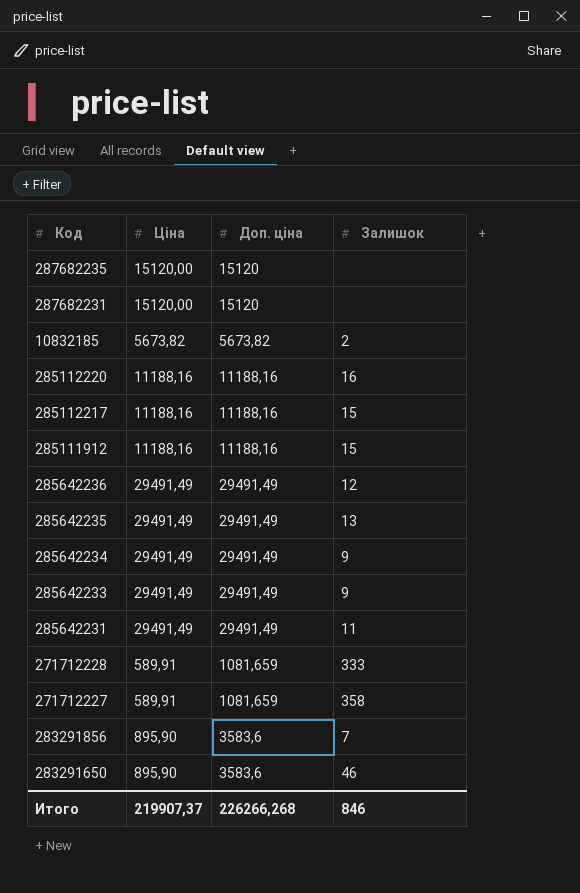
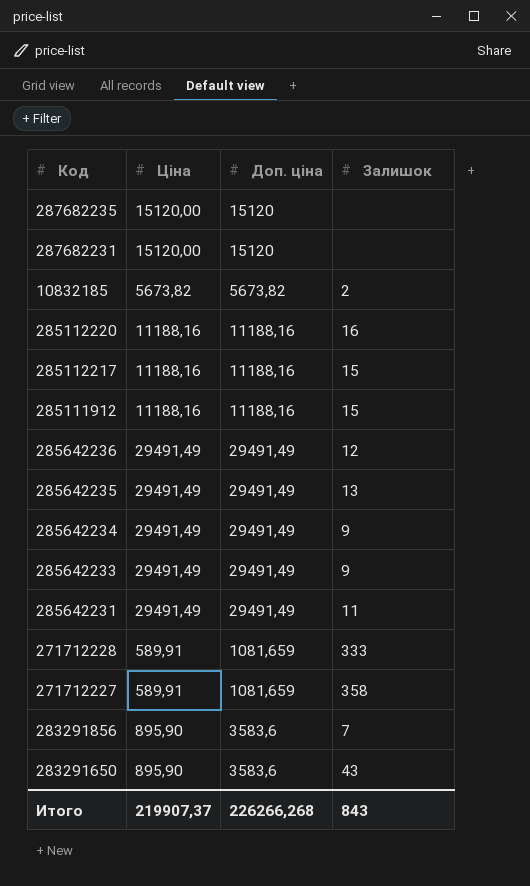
283291650 | Залишок: 46 -> 43
Итого | Залишок: 846 -> 843

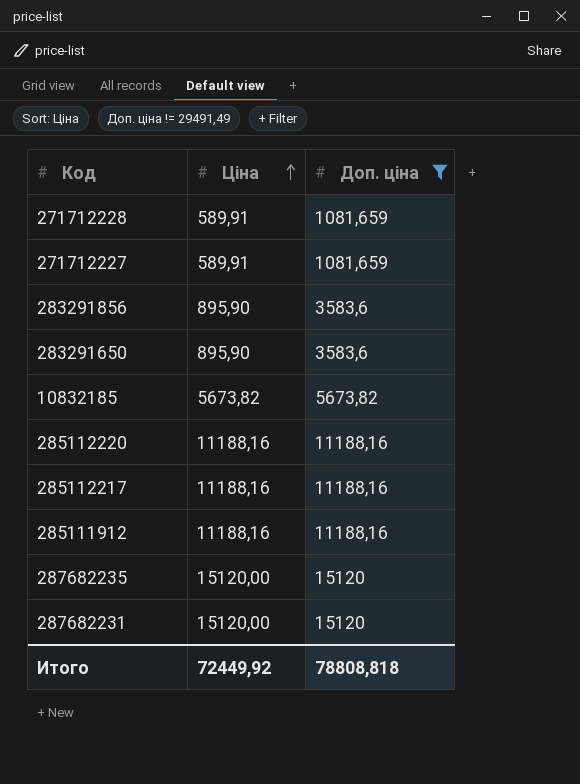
filter: none -> Доп. ціна != 29491,49
row order: none -> Ціна ascending
column Залишок | position: 4 -> none
Итого | Ціна: 219907,37 -> 72449,92
Итого | Доп. ціна: 226266,268 -> 78808,818

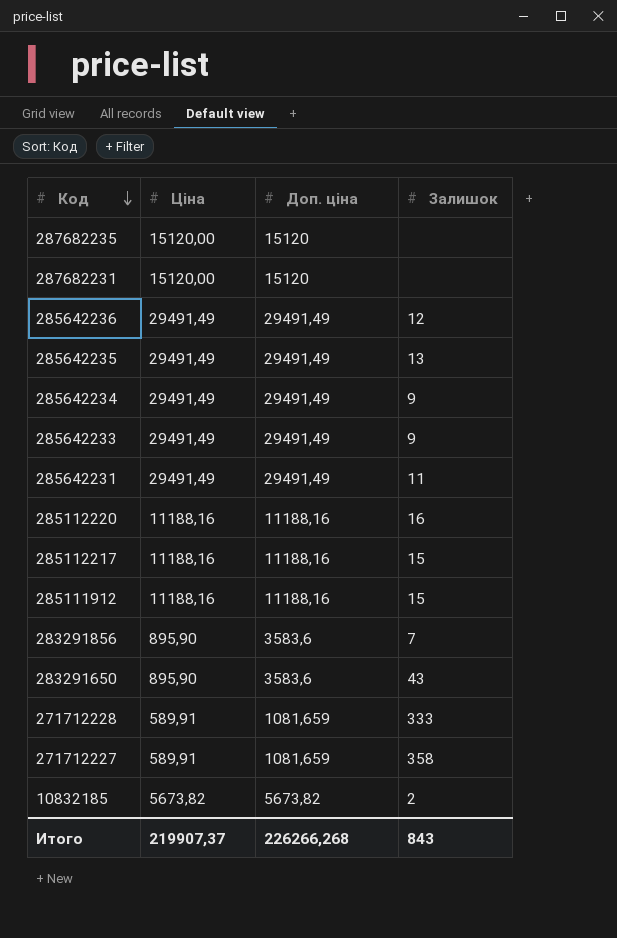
filter: Доп. ціна != 29491,49 -> none
row order: Ціна ascending -> Код descending
column Залишок | position: none -> 4
Итого | Ціна: 72449,92 -> 219907,37
Итого | Доп. ціна: 78808,818 -> 226266,268

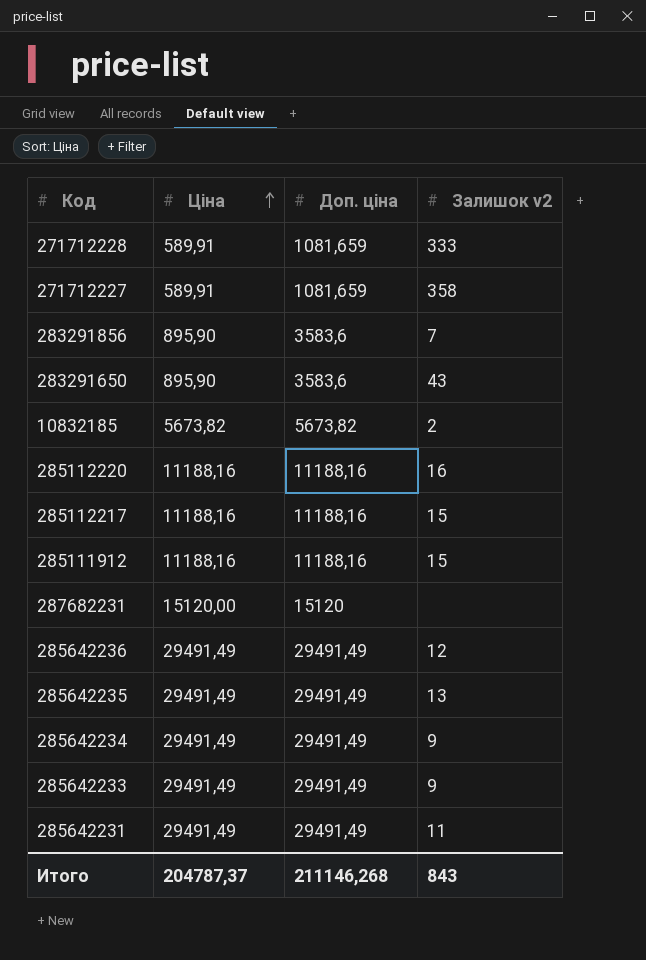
row order: Код descending -> Ціна ascending
column name: Залишок -> Залишок v2
row 287682235: 15120,00 | 15120 | none -> none
Итого | Ціна: 219907,37 -> 204787,37
Итого | Доп. ціна: 226266,268 -> 211146,268

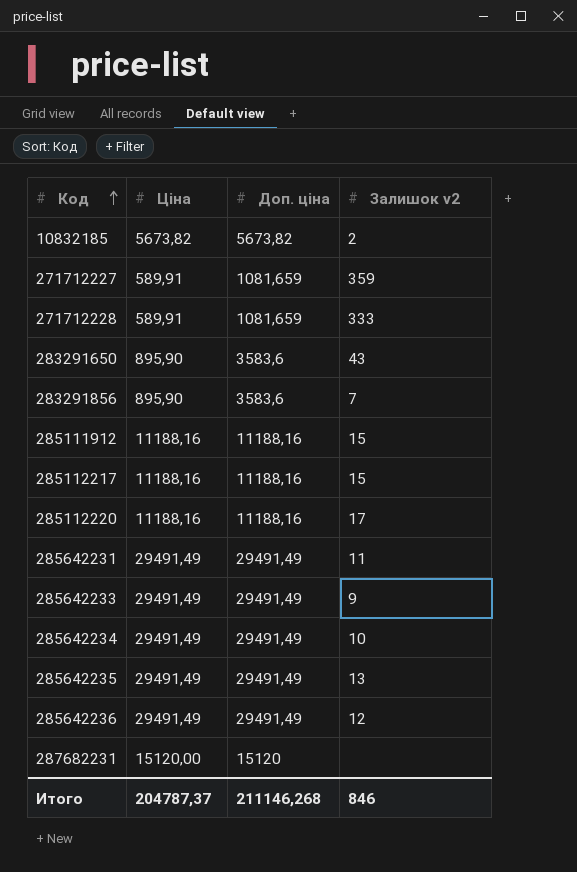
row order: Ціна ascending -> Код ascending
271712227 | Залишок v2: 358 -> 359
285112220 | Залишок v2: 16 -> 17
285642234 | Залишок v2: 9 -> 10
Итого | Залишок v2: 843 -> 846

